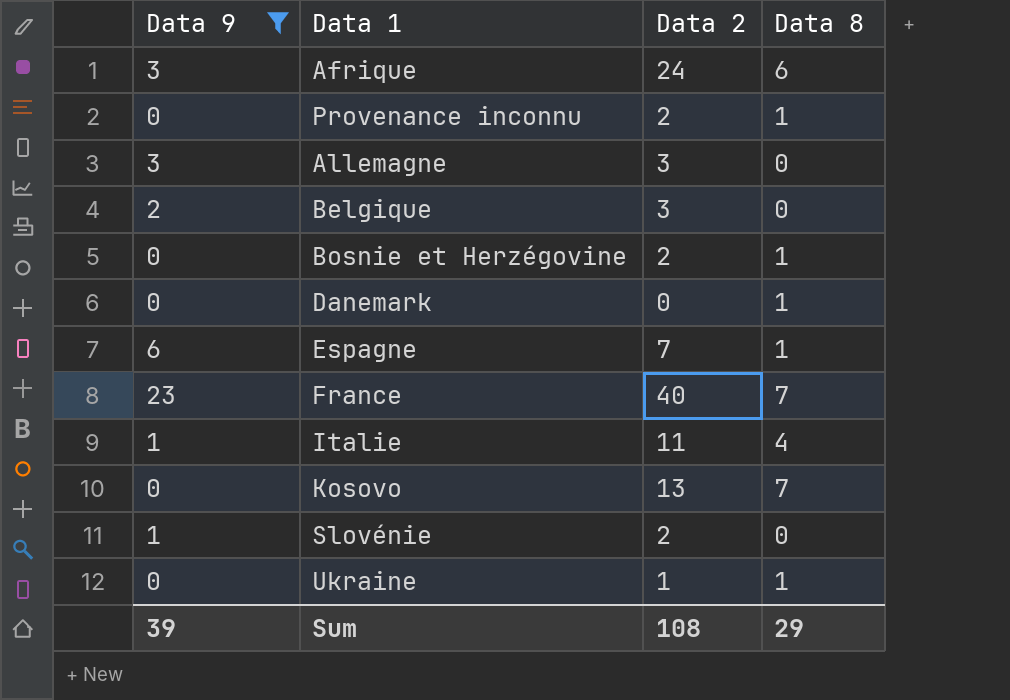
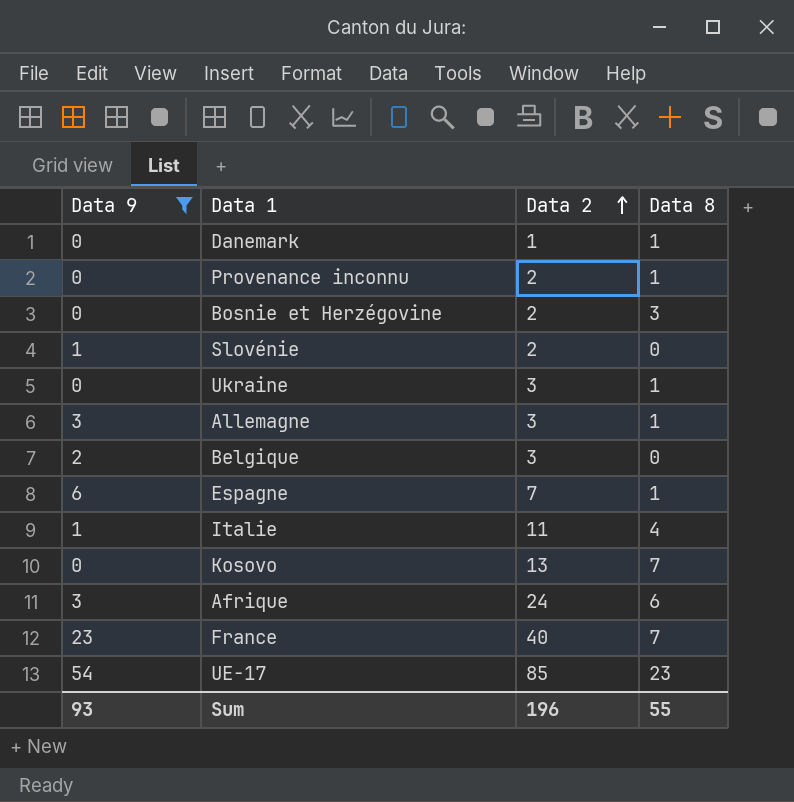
row order: none -> Data 2 ascending
Danemark | Data 2: 0 -> 1
Bosnie et Herzégovine | Data 8: 1 -> 3
Ukraine | Data 2: 1 -> 3
Allemagne | Data 8: 0 -> 1
row UE-17: none -> 54 | 85 | 23
Sum | Data 9: 39 -> 93
Sum | Data 2: 108 -> 196
Sum | Data 8: 29 -> 55

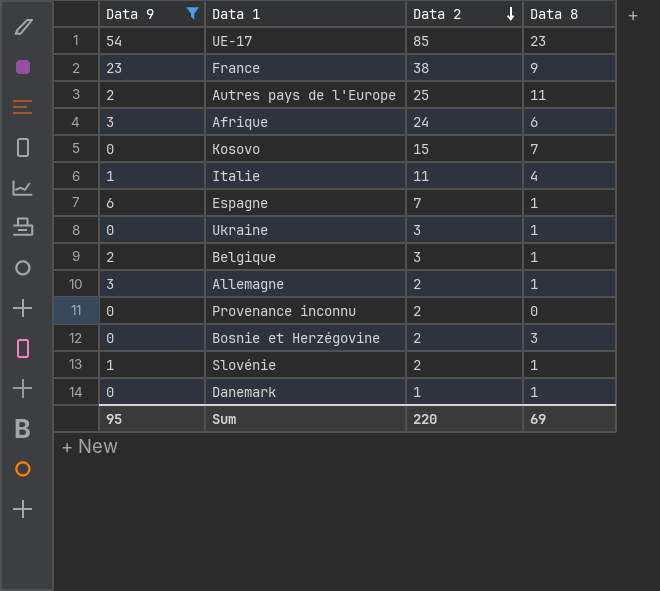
row order: Data 2 ascending -> Data 2 descending
France | Data 2: 40 -> 38
France | Data 8: 7 -> 9
row Autres pays de l'Europe: none -> 2 | 25 | 11
Kosovo | Data 2: 13 -> 15
Belgique | Data 8: 0 -> 1
Allemagne | Data 2: 3 -> 2
Provenance inconnu | Data 8: 1 -> 0
Slovénie | Data 8: 0 -> 1
Sum | Data 9: 93 -> 95
Sum | Data 2: 196 -> 220
Sum | Data 8: 55 -> 69

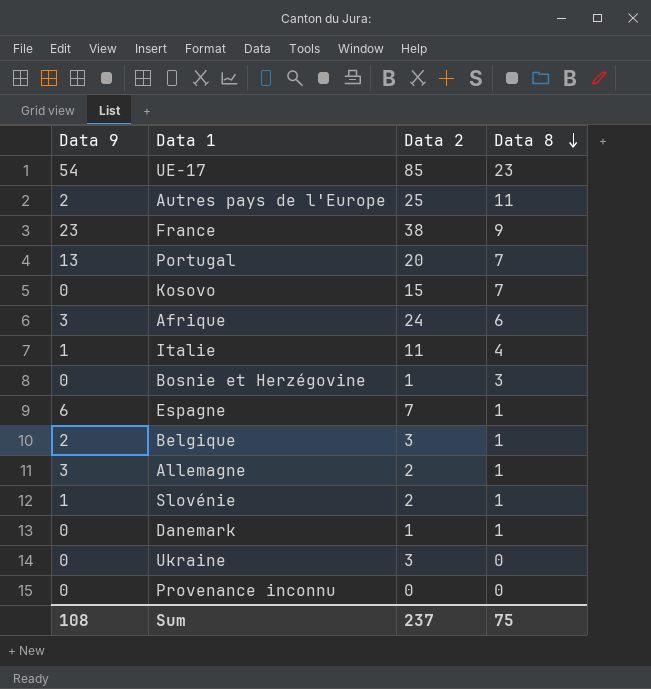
filter: Data 9 != 13 -> none
row order: Data 2 descending -> Data 8 descending
Bosnie et Herzégovine | Data 2: 2 -> 1
Ukraine | Data 8: 1 -> 0
Provenance inconnu | Data 2: 2 -> 0
Sum | Data 9: 95 -> 108
Sum | Data 2: 220 -> 237
Sum | Data 8: 69 -> 75

